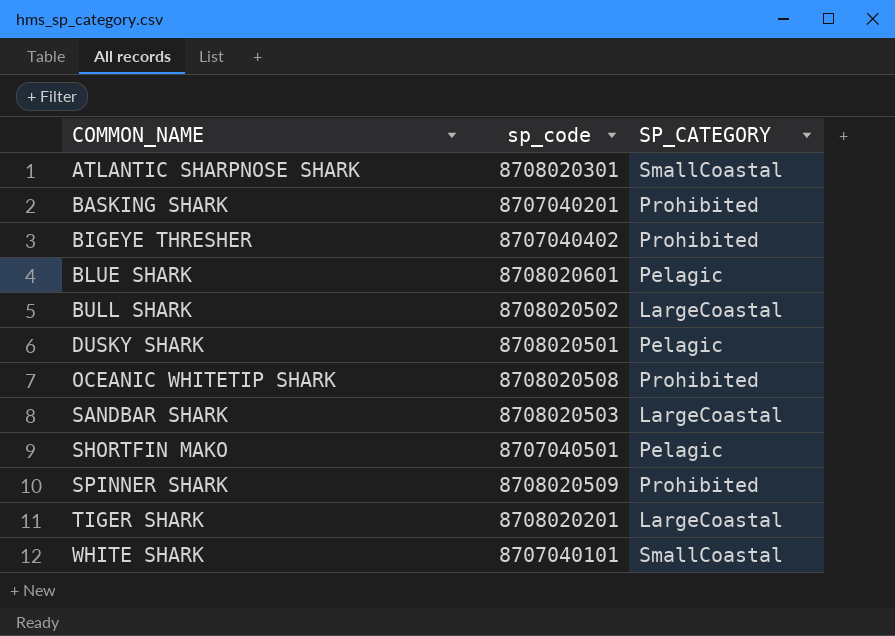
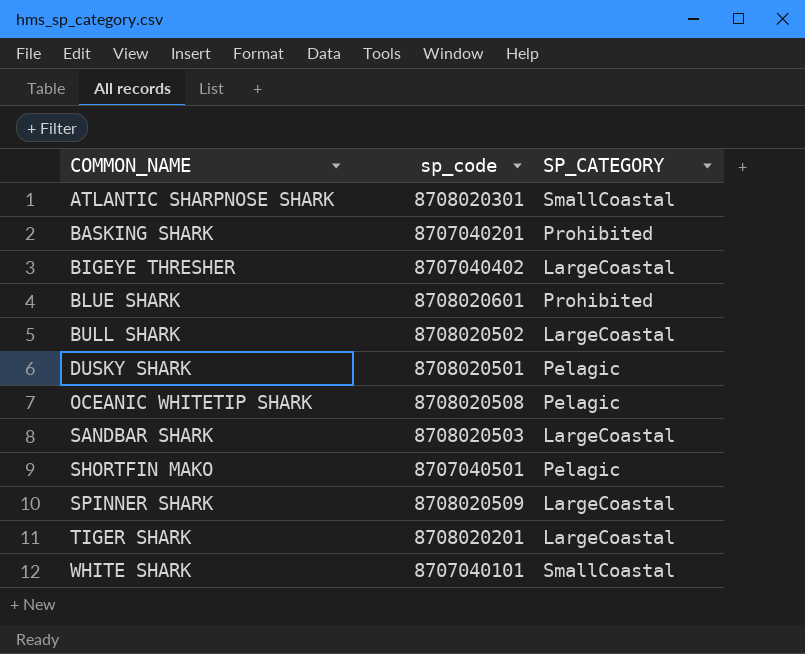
BIGEYE THRESHER | SP_CATEGORY: Prohibited -> LargeCoastal
BLUE SHARK | SP_CATEGORY: Pelagic -> Prohibited
OCEANIC WHITETIP SHARK | SP_CATEGORY: Prohibited -> Pelagic
SPINNER SHARK | SP_CATEGORY: Prohibited -> LargeCoastal

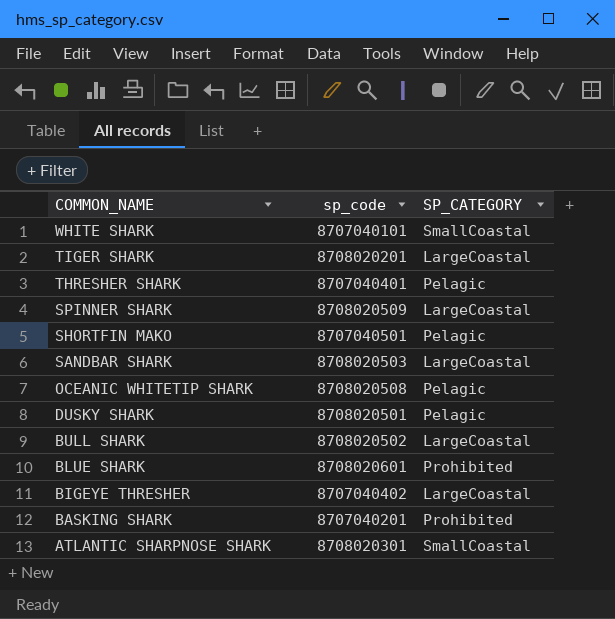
row order: COMMON_NAME ascending -> COMMON_NAME descending
row THRESHER SHARK: none -> 8707040401 | Pelagic

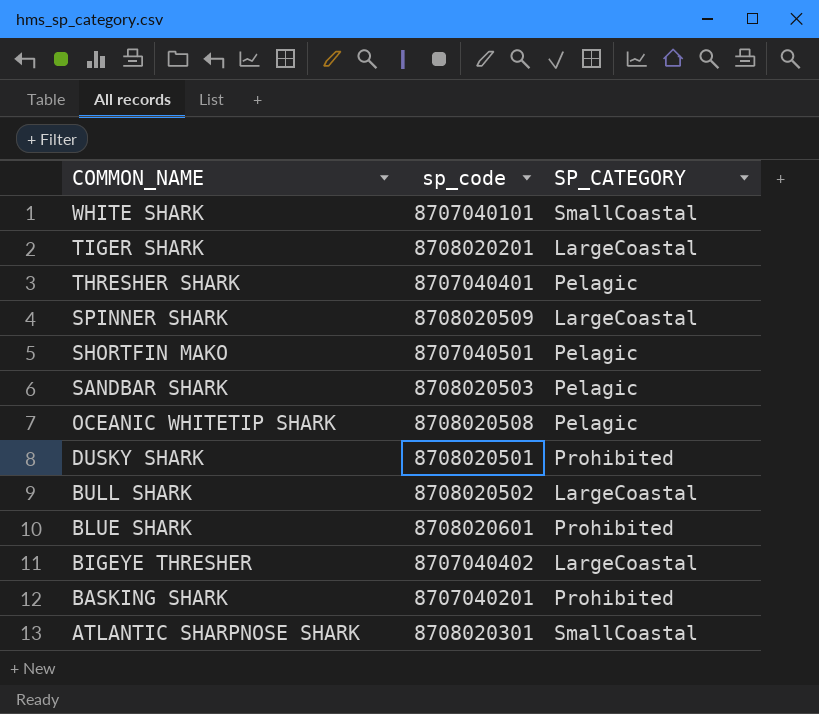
SANDBAR SHARK | SP_CATEGORY: LargeCoastal -> Pelagic
DUSKY SHARK | SP_CATEGORY: Pelagic -> Prohibited

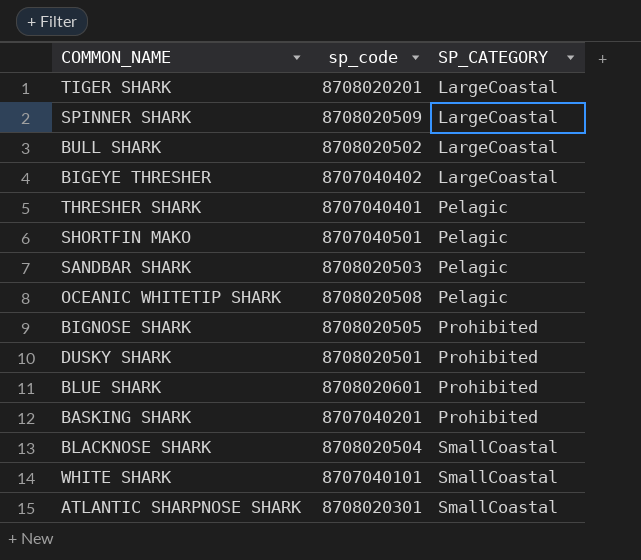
row order: COMMON_NAME descending -> SP_CATEGORY ascending
row BIGNOSE SHARK: none -> 8708020505 | Prohibited
row BLACKNOSE SHARK: none -> 8708020504 | SmallCoastal

